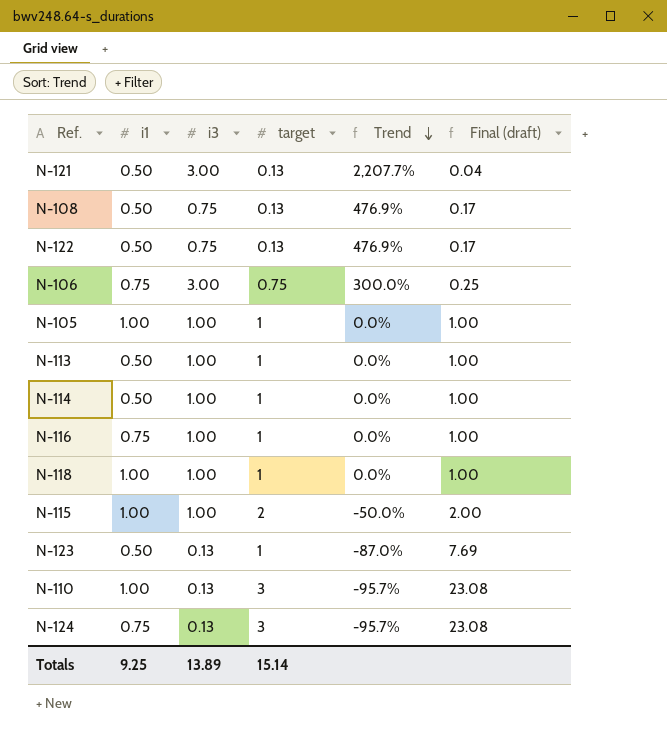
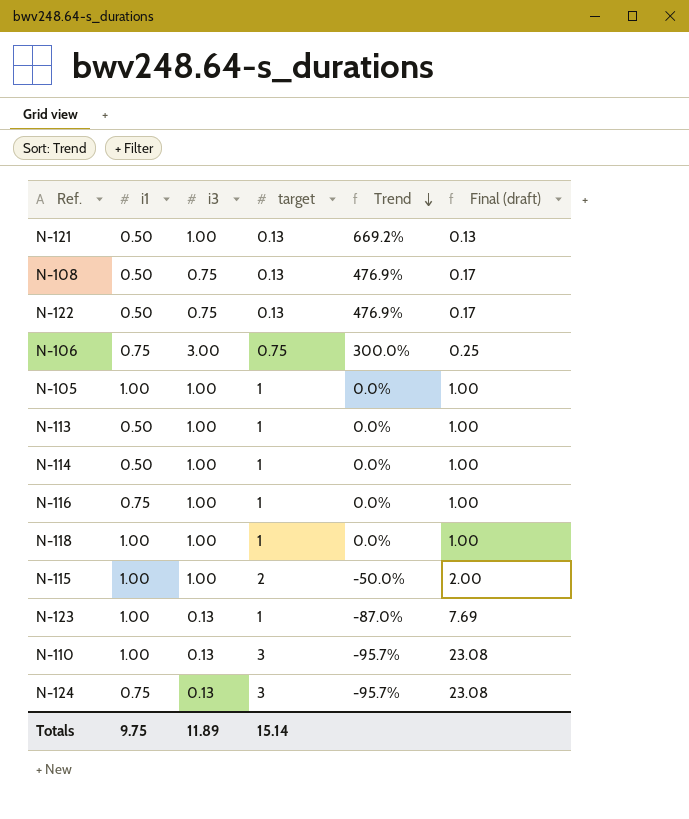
N-121 | i3: 3.00 -> 1.00
N-121 | Trend: 2,207.7% -> 669.2%
N-121 | Final (draft): 0.04 -> 0.13
N-123 | i1: 0.50 -> 1.00
Totals | i1: 9.25 -> 9.75
Totals | i3: 13.89 -> 11.89

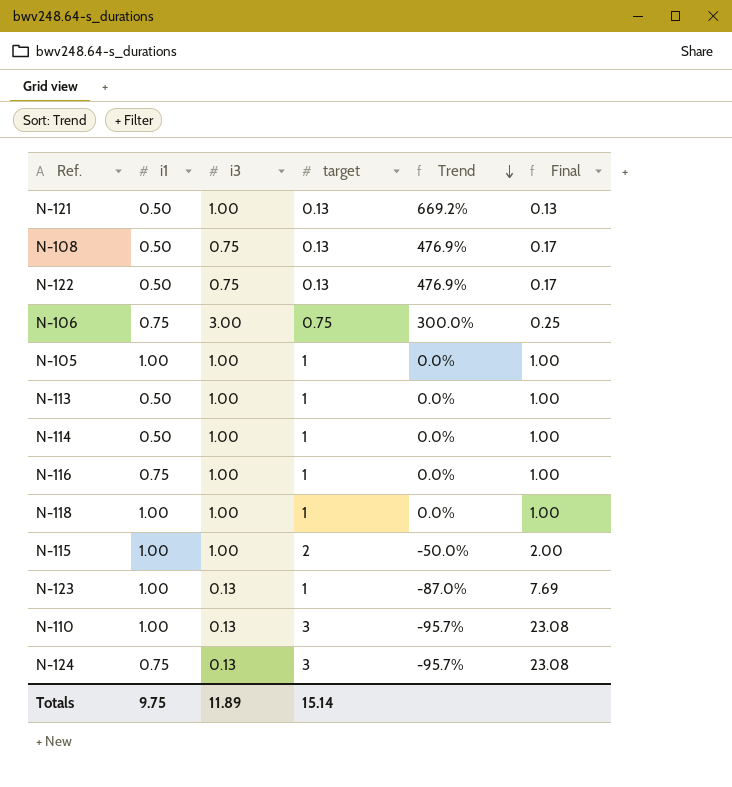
column name: Final (draft) -> Final

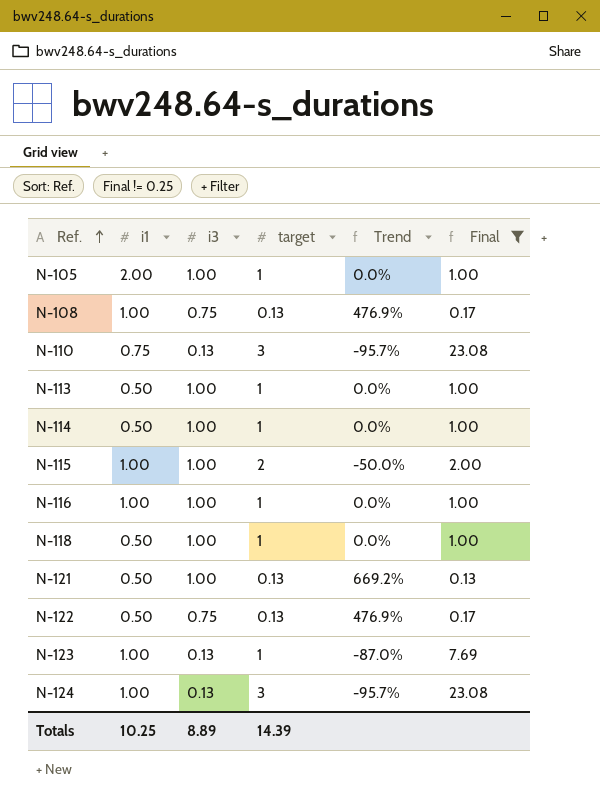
filter: none -> Final != 0.25
row order: Trend descending -> Ref. ascending
N-105 | i1: 1.00 -> 2.00
N-108 | i1: 0.50 -> 1.00
N-110 | i1: 1.00 -> 0.75
N-116 | i1: 0.75 -> 1.00
N-118 | i1: 1.00 -> 0.50
N-124 | i1: 0.75 -> 1.00
Totals | i1: 9.75 -> 10.25
Totals | i3: 11.89 -> 8.89
Totals | target: 15.14 -> 14.39

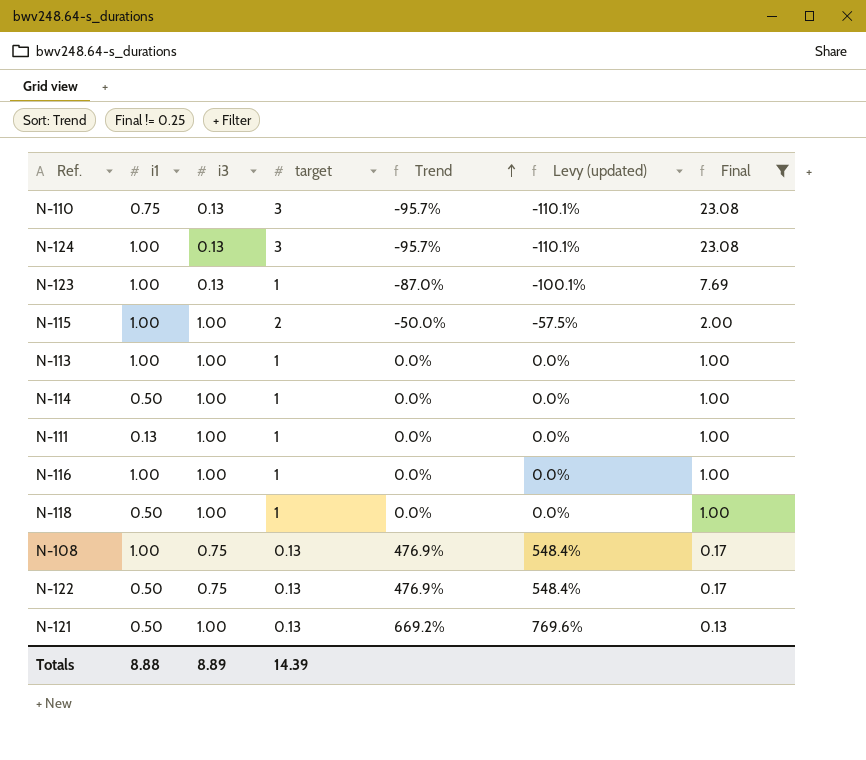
row order: Ref. ascending -> Trend ascending
column Levy (updated) | formula: none -> [Trend] * 1.15
row N-105: 2.00 | 1.00 | 1 | 0.0% | 1.00 -> none
N-113 | i1: 0.50 -> 1.00
row N-111: none -> 0.13 | 1.00 | 1 | 0.0% | 0.0% | 1.00
Totals | i1: 10.25 -> 8.88

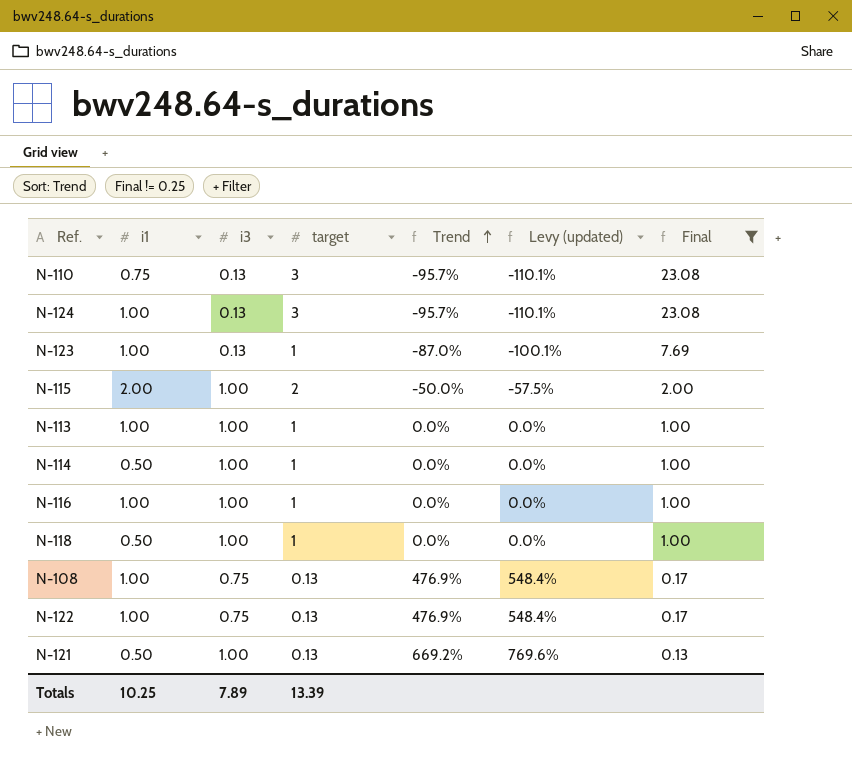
row N-111: 0.13 | 1.00 | 1 | 0.0% | 0.0% | 1.00 -> none
N-115 | i1: 1.00 -> 2.00
N-122 | i1: 0.50 -> 1.00
Totals | i1: 8.88 -> 10.25
Totals | i3: 8.89 -> 7.89
Totals | target: 14.39 -> 13.39

